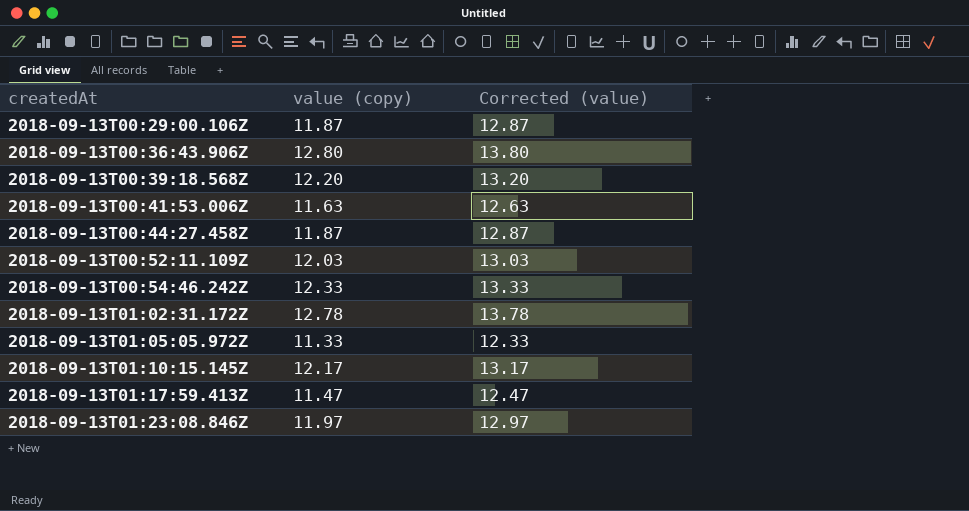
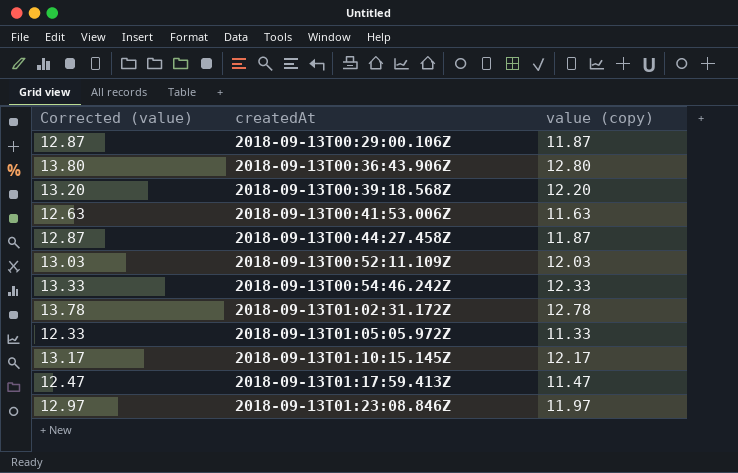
column Corrected (value) | position: 3 -> 1

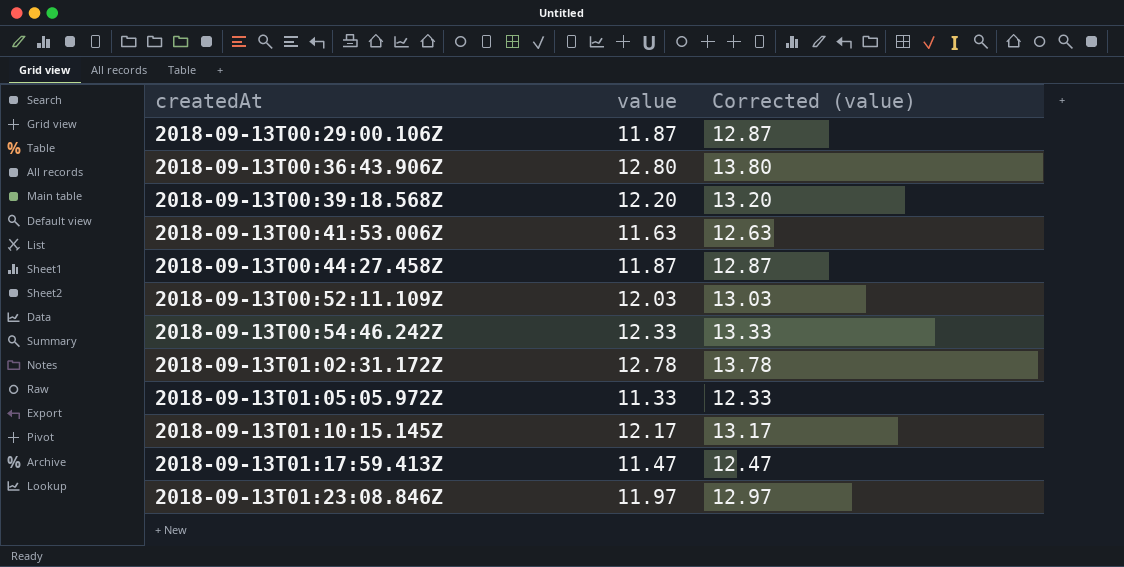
column name: value (copy) -> value
column Corrected (value) | position: 1 -> 3

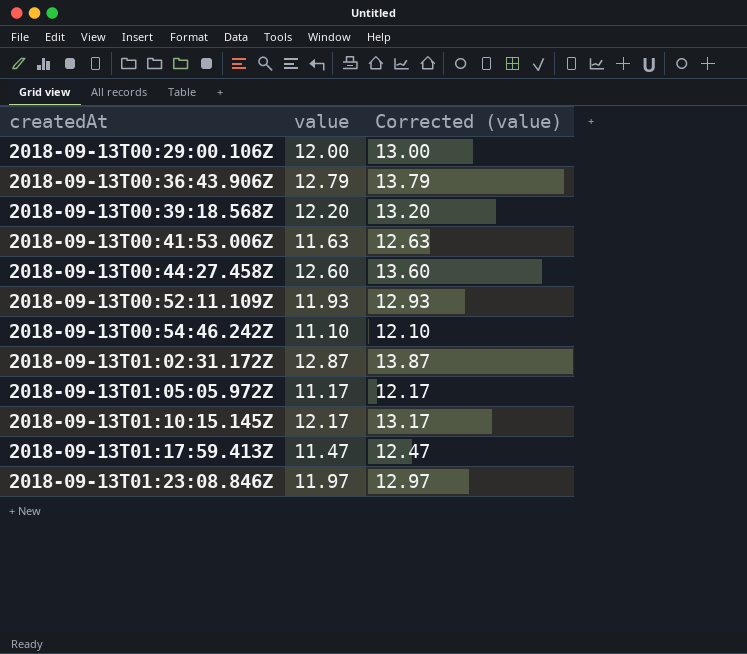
2018-09-13T00:29:00.106Z | value: 11.87 -> 12.00
2018-09-13T00:29:00.106Z | Corrected (value): 12.87 -> 13.00
2018-09-13T00:36:43.906Z | value: 12.80 -> 12.79
2018-09-13T00:36:43.906Z | Corrected (value): 13.80 -> 13.79
2018-09-13T00:44:27.458Z | value: 11.87 -> 12.60
2018-09-13T00:44:27.458Z | Corrected (value): 12.87 -> 13.60
2018-09-13T00:52:11.109Z | value: 12.03 -> 11.93
2018-09-13T00:52:11.109Z | Corrected (value): 13.03 -> 12.93
2018-09-13T00:54:46.242Z | value: 12.33 -> 11.10
2018-09-13T00:54:46.242Z | Corrected (value): 13.33 -> 12.10
2018-09-13T01:02:31.172Z | value: 12.78 -> 12.87
2018-09-13T01:02:31.172Z | Corrected (value): 13.78 -> 13.87
2018-09-13T01:05:05.972Z | value: 11.33 -> 11.17
2018-09-13T01:05:05.972Z | Corrected (value): 12.33 -> 12.17

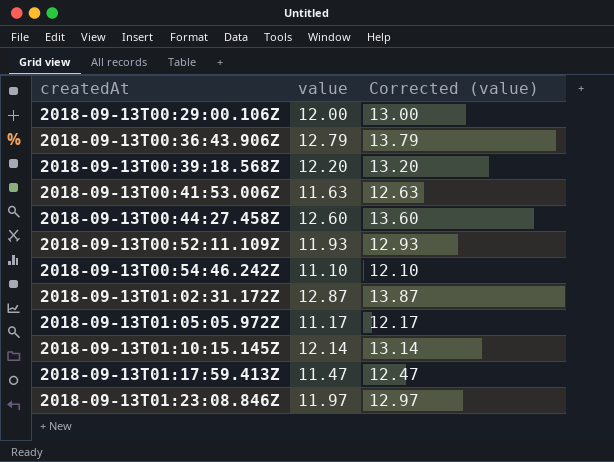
2018-09-13T01:10:15.145Z | value: 12.17 -> 12.14
2018-09-13T01:10:15.145Z | Corrected (value): 13.17 -> 13.14

